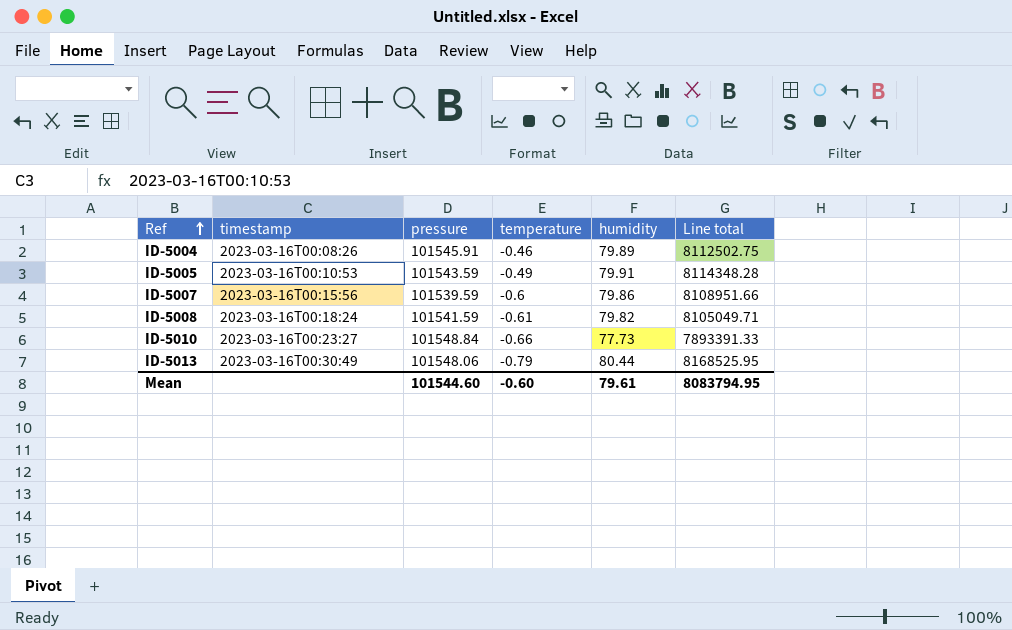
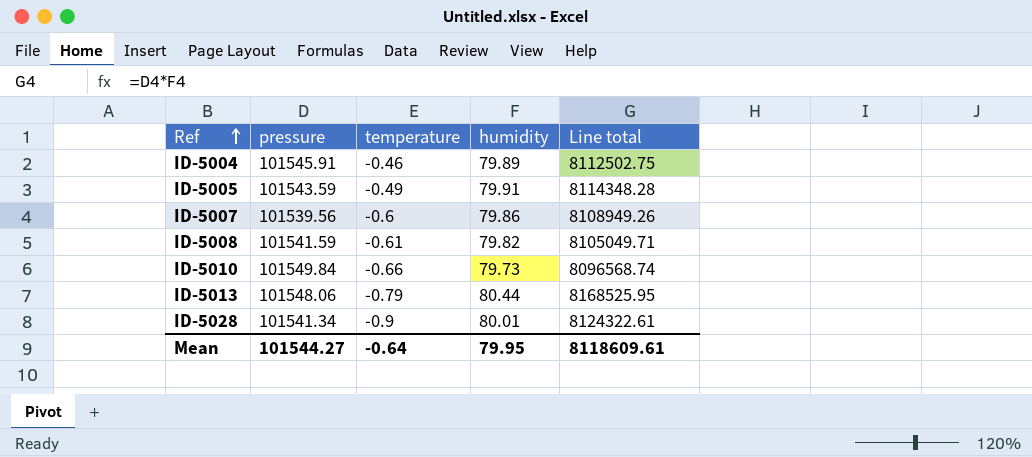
column timestamp | position: 2 -> none
ID-5007 | pressure: 101539.59 -> 101539.56
ID-5007 | Line total: 8108951.66 -> 8108949.26
ID-5010 | pressure: 101548.84 -> 101549.84
ID-5010 | humidity: 77.73 -> 79.73
ID-5010 | Line total: 7893391.33 -> 8096568.74
row ID-5028: none -> 101541.34 | -0.9 | 80.01 | 8124322.61
Mean | pressure: 101544.60 -> 101544.27
Mean | temperature: -0.60 -> -0.64
Mean | humidity: 79.61 -> 79.95
Mean | Line total: 8083794.95 -> 8118609.61

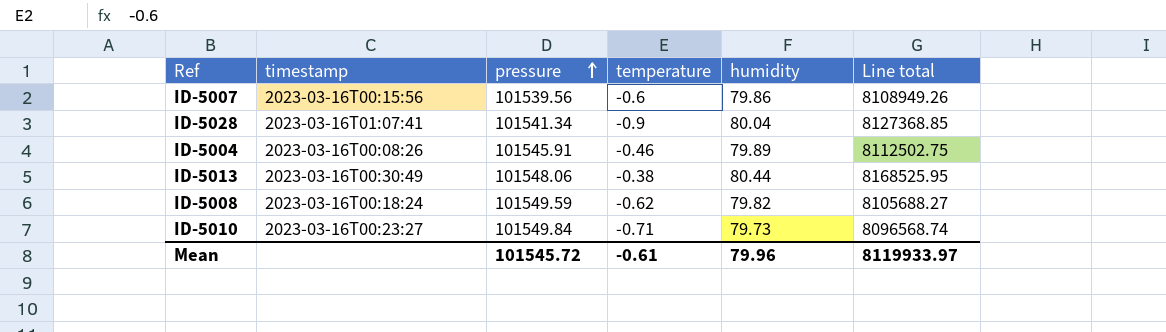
row order: Ref ascending -> pressure ascending
column timestamp | position: none -> 2
row ID-5005: 101543.59 | -0.49 | 79.91 | 8114348.28 -> none
ID-5028 | humidity: 80.01 -> 80.04
ID-5028 | Line total: 8124322.61 -> 8127368.85
ID-5013 | temperature: -0.79 -> -0.38
ID-5008 | pressure: 101541.59 -> 101549.59
ID-5008 | temperature: -0.61 -> -0.62
ID-5008 | Line total: 8105049.71 -> 8105688.27
ID-5010 | temperature: -0.66 -> -0.71
Mean | pressure: 101544.27 -> 101545.72
Mean | temperature: -0.64 -> -0.61
Mean | humidity: 79.95 -> 79.96
Mean | Line total: 8118609.61 -> 8119933.97

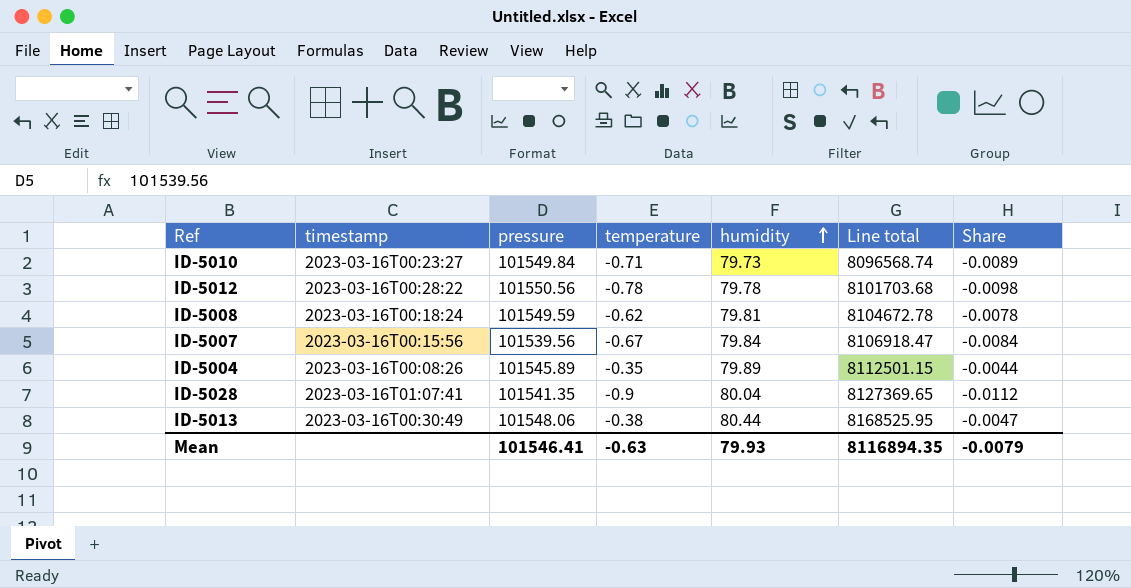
row order: pressure ascending -> humidity ascending
column Share | formula: none -> [temperature] / [humidity]
row ID-5012: none -> 2023-03-16T00:28:22 | 101550.56 | -0.78 | 79.78 | 8101703.68 | -0.0098
ID-5008 | humidity: 79.82 -> 79.81
ID-5008 | Line total: 8105688.27 -> 8104672.78
ID-5007 | temperature: -0.6 -> -0.67
ID-5007 | humidity: 79.86 -> 79.84
ID-5007 | Line total: 8108949.26 -> 8106918.47
ID-5004 | pressure: 101545.91 -> 101545.89
ID-5004 | temperature: -0.46 -> -0.35
ID-5004 | Line total: 8112502.75 -> 8112501.15
ID-5028 | pressure: 101541.34 -> 101541.35
ID-5028 | Line total: 8127368.85 -> 8127369.65
Mean | pressure: 101545.72 -> 101546.41
Mean | temperature: -0.61 -> -0.63
Mean | humidity: 79.96 -> 79.93
Mean | Line total: 8119933.97 -> 8116894.35

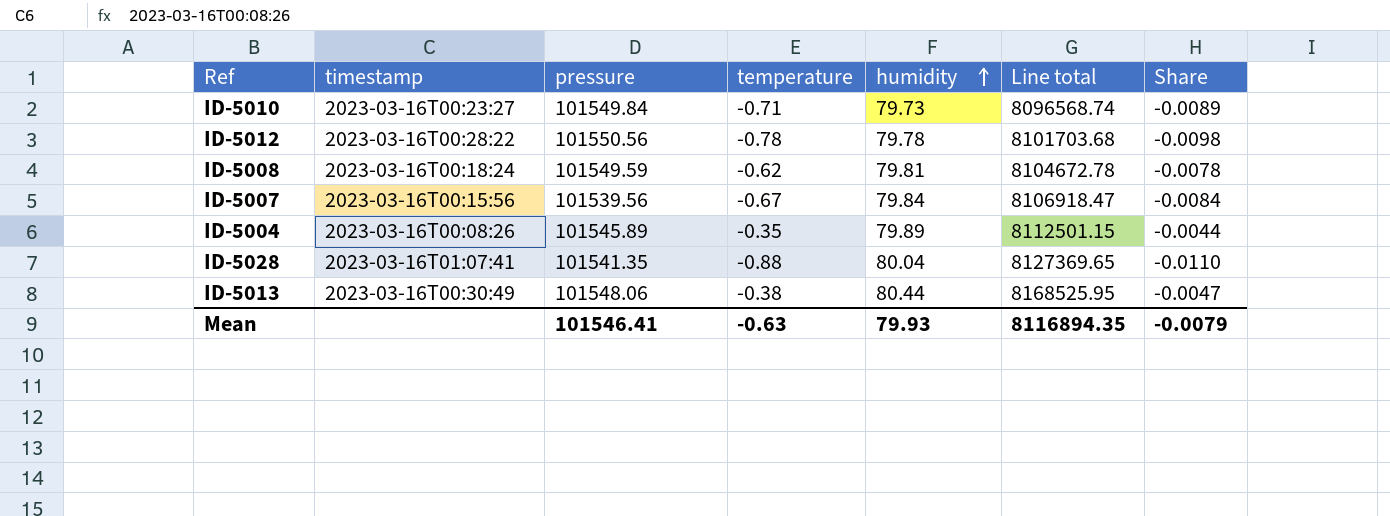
ID-5028 | temperature: -0.9 -> -0.88
ID-5028 | Share: -0.0112 -> -0.0110

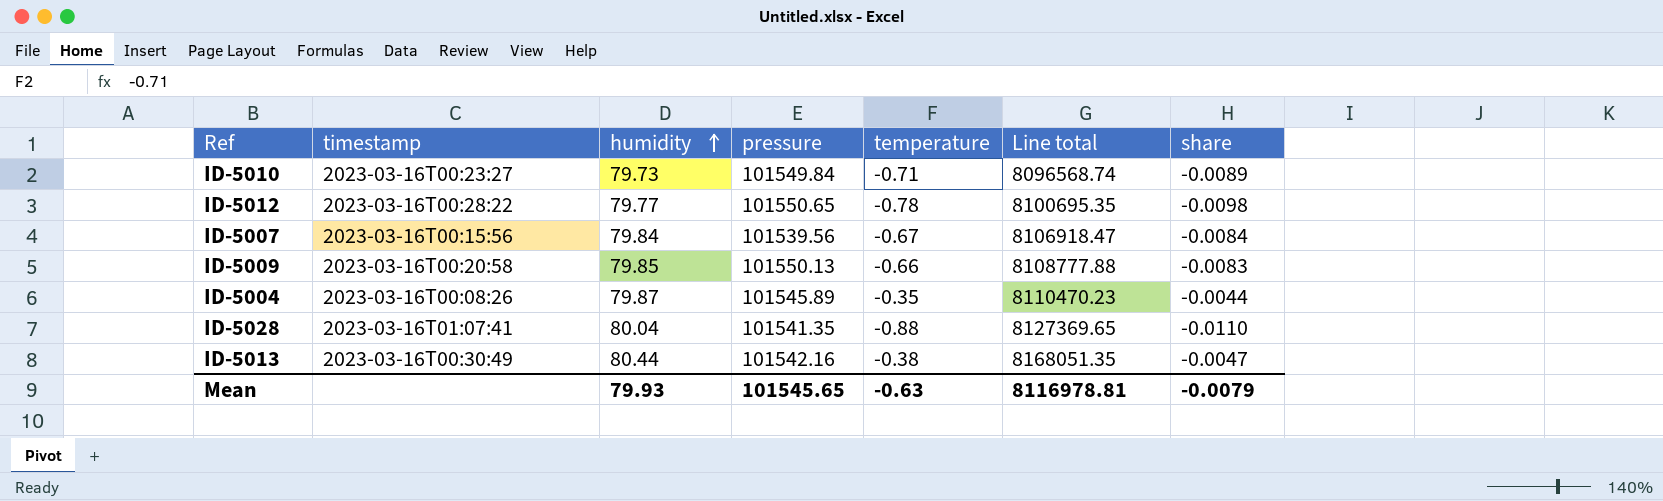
column humidity | position: 5 -> 3
column name: Share -> share
row ID-5008: 2023-03-16T00:18:24 | 101549.59 | -0.62 | 79.81 | 8104672.78 | -0.0078 -> none
ID-5012 | humidity: 79.78 -> 79.77
ID-5012 | pressure: 101550.56 -> 101550.65
ID-5012 | Line total: 8101703.68 -> 8100695.35
row ID-5009: none -> 2023-03-16T00:20:58 | 79.85 | 101550.13 | -0.66 | 8108777.88 | -0.0083
ID-5004 | humidity: 79.89 -> 79.87
ID-5004 | Line total: 8112501.15 -> 8110470.23
ID-5013 | pressure: 101548.06 -> 101542.16
ID-5013 | Line total: 8168525.95 -> 8168051.35
Mean | pressure: 101546.41 -> 101545.65
Mean | Line total: 8116894.35 -> 8116978.81

